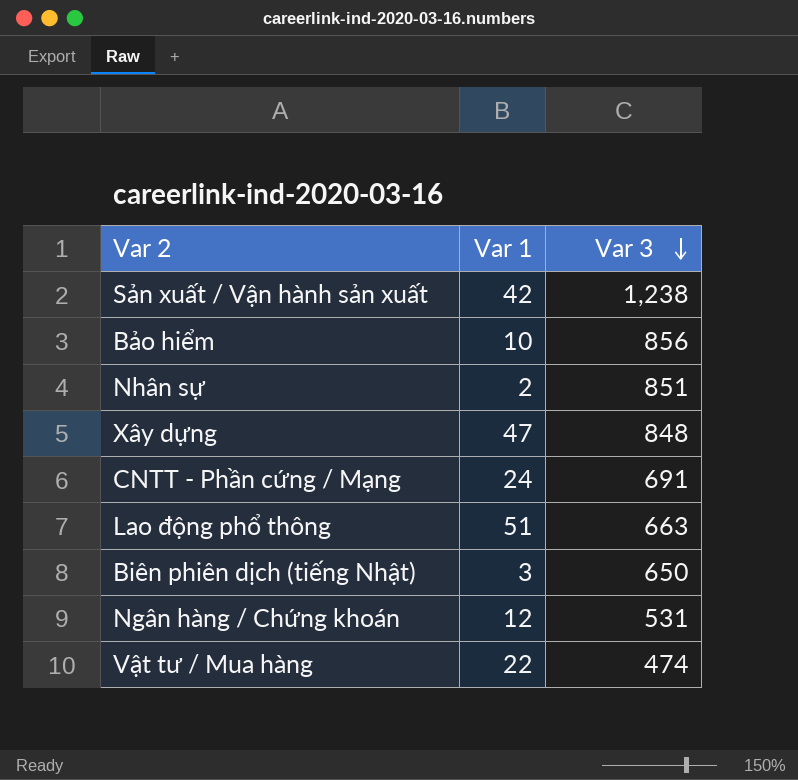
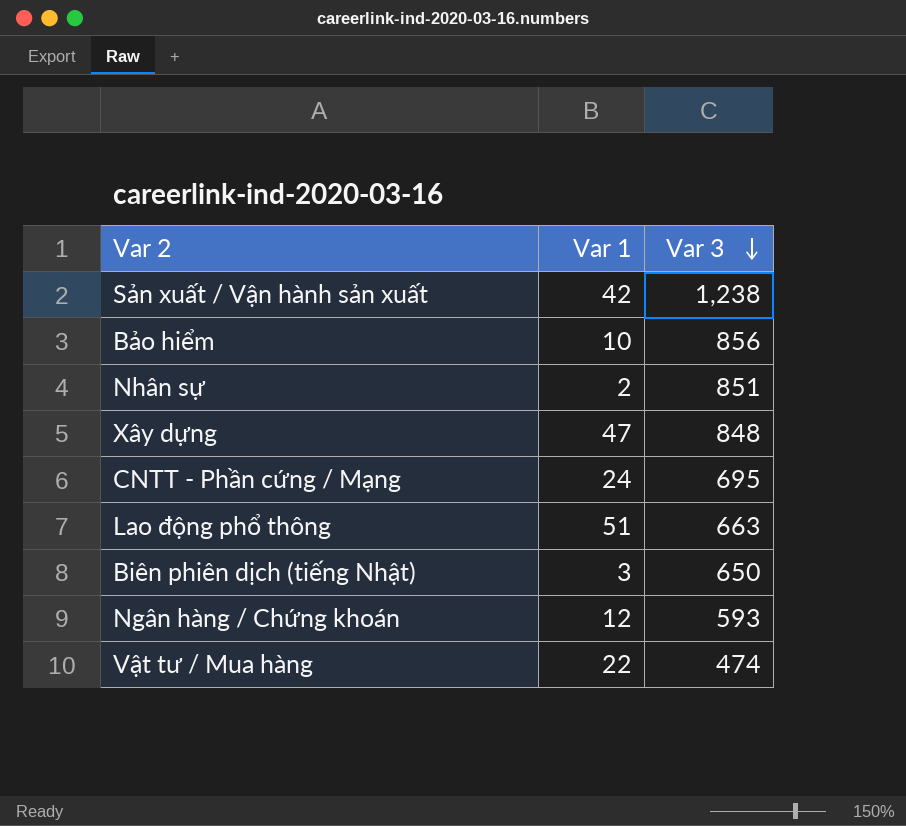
CNTT - Phần cứng / Mạng | Var 3: 691 -> 695
Ngân hàng / Chứng khoán | Var 3: 531 -> 593

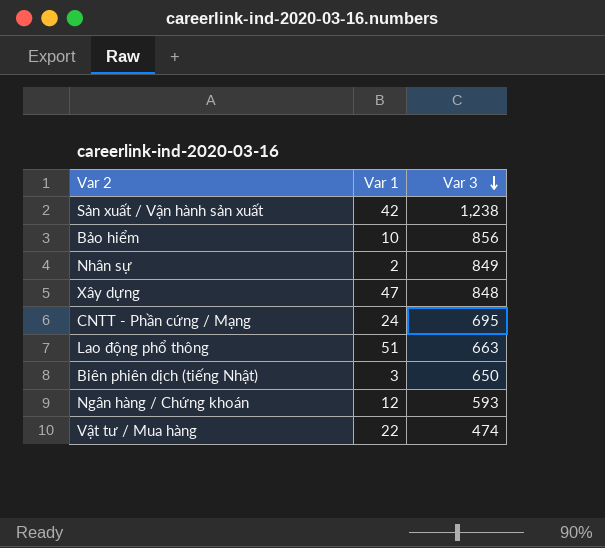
Nhân sự | Var 3: 851 -> 849

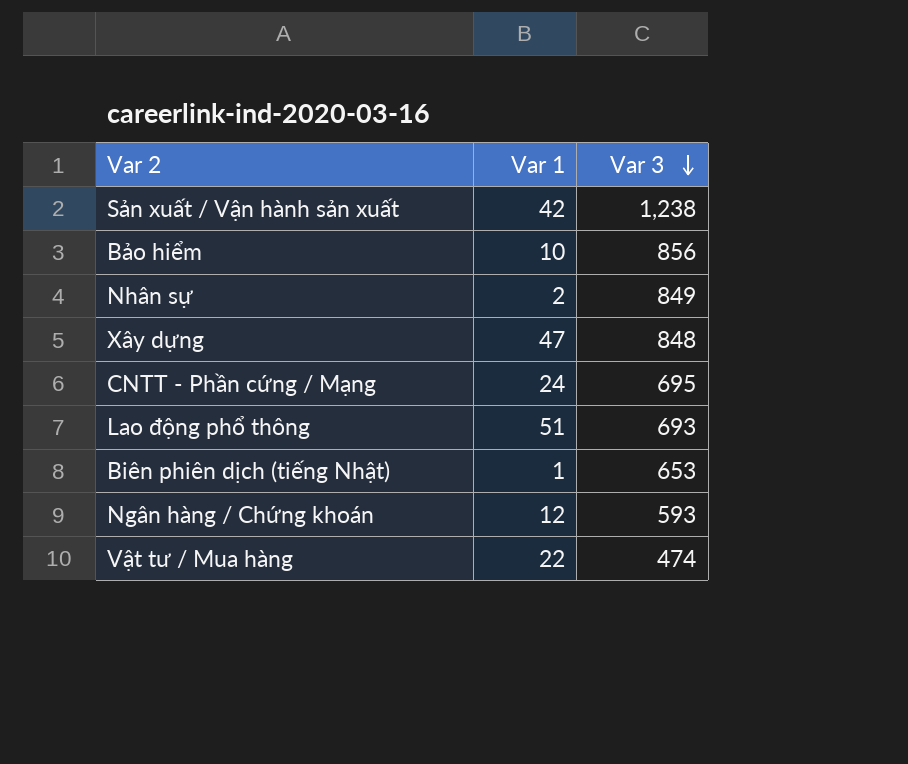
Lao động phổ thông | Var 3: 663 -> 693
Biên phiên dịch (tiếng Nhật) | Var 1: 3 -> 1
Biên phiên dịch (tiếng Nhật) | Var 3: 650 -> 653

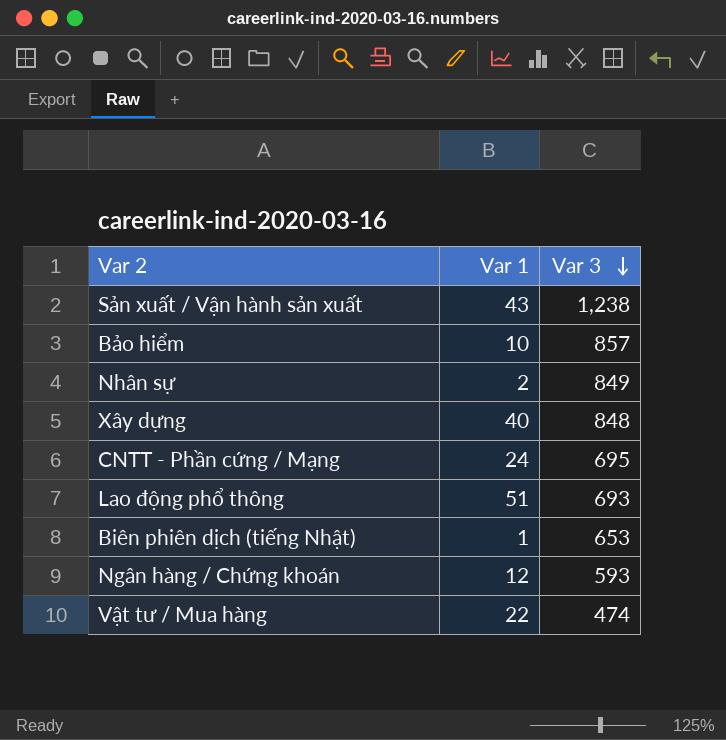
Sản xuất / Vận hành sản xuất | Var 1: 42 -> 43
Bảo hiểm | Var 3: 856 -> 857
Xây dựng | Var 1: 47 -> 40

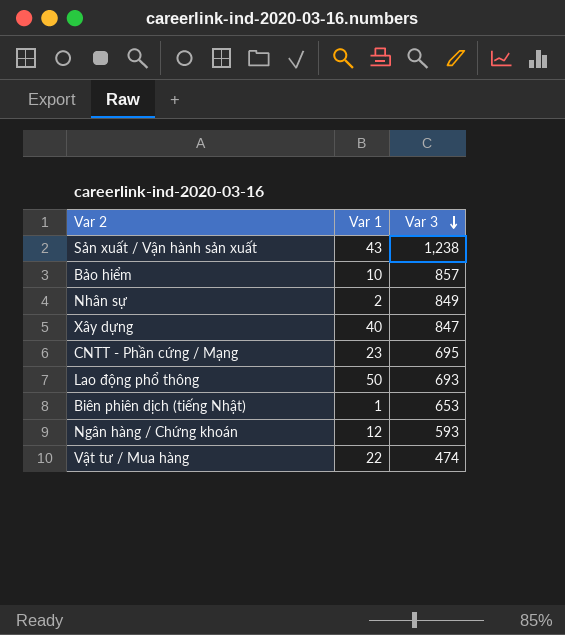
Xây dựng | Var 3: 848 -> 847
CNTT - Phần cứng / Mạng | Var 1: 24 -> 23
Lao động phổ thông | Var 1: 51 -> 50

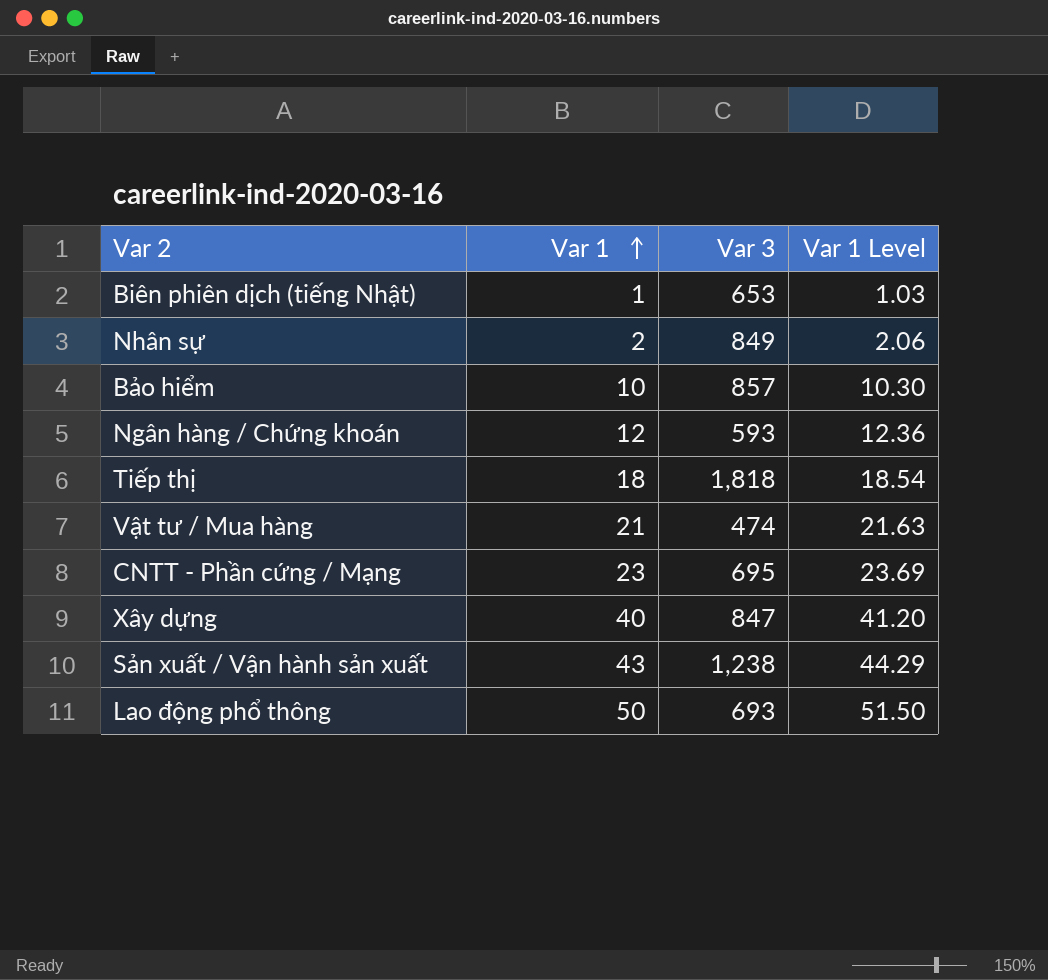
row order: Var 3 descending -> Var 1 ascending
column Var 1 Level | formula: none -> [Var 1] * 1.03
row Tiếp thị: none -> 18 | 1,818 | 18.54
Vật tư / Mua hàng | Var 1: 22 -> 21

